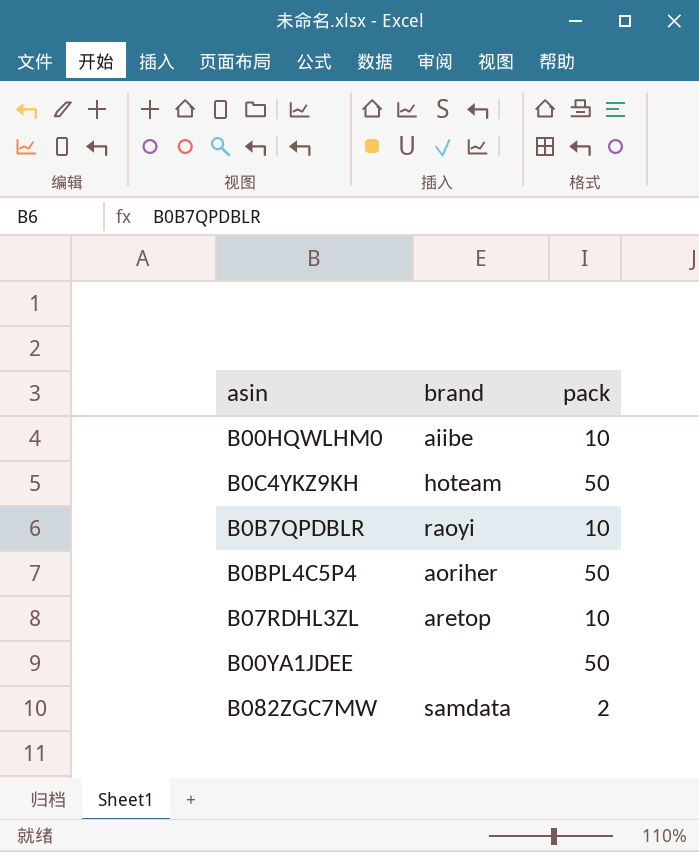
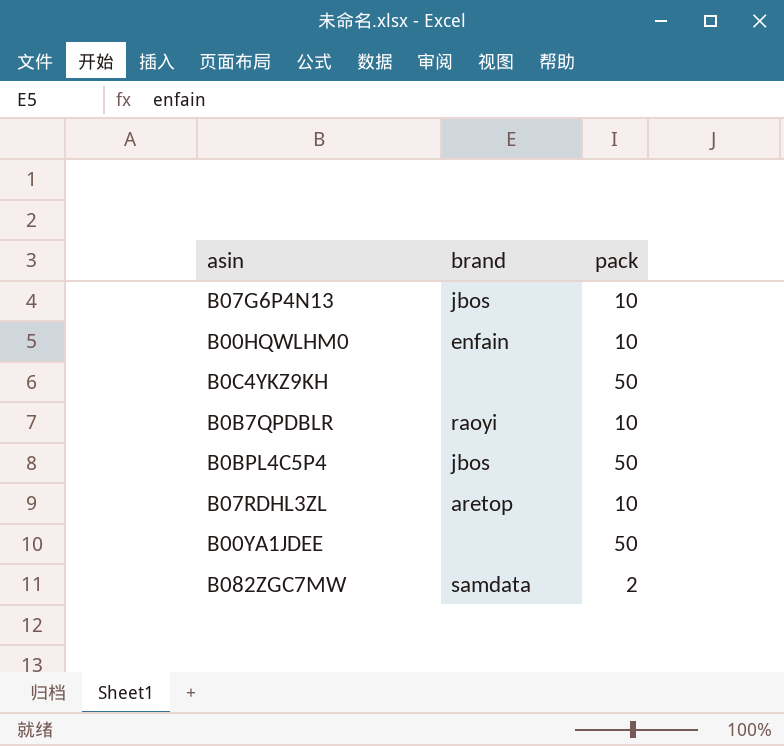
row B07G6P4N13: none -> jbos | 10
B00HQWLHM0 | brand: aiibe -> enfain
B0C4YKZ9KH | brand: hoteam -> none
B0BPL4C5P4 | brand: aoriher -> jbos

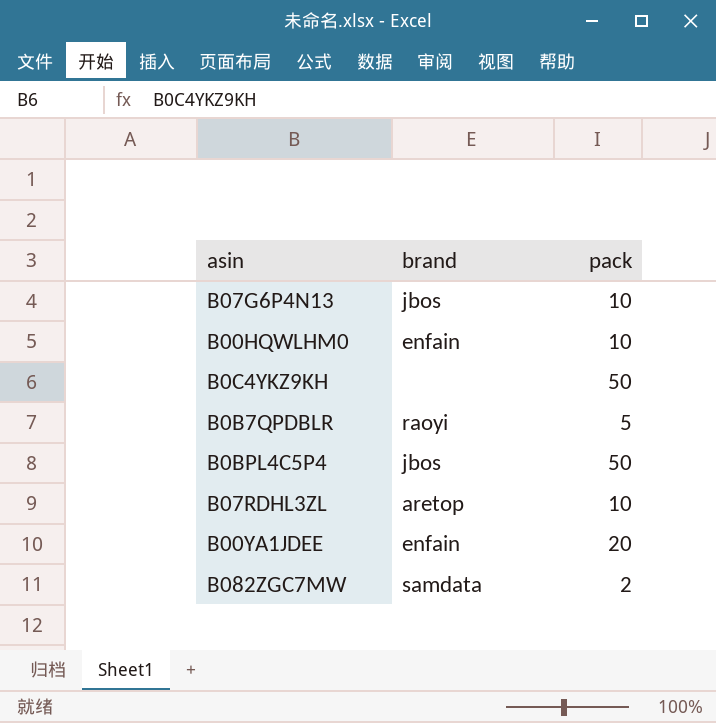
B0B7QPDBLR | pack: 10 -> 5
B00YA1JDEE | brand: none -> enfain
B00YA1JDEE | pack: 50 -> 20

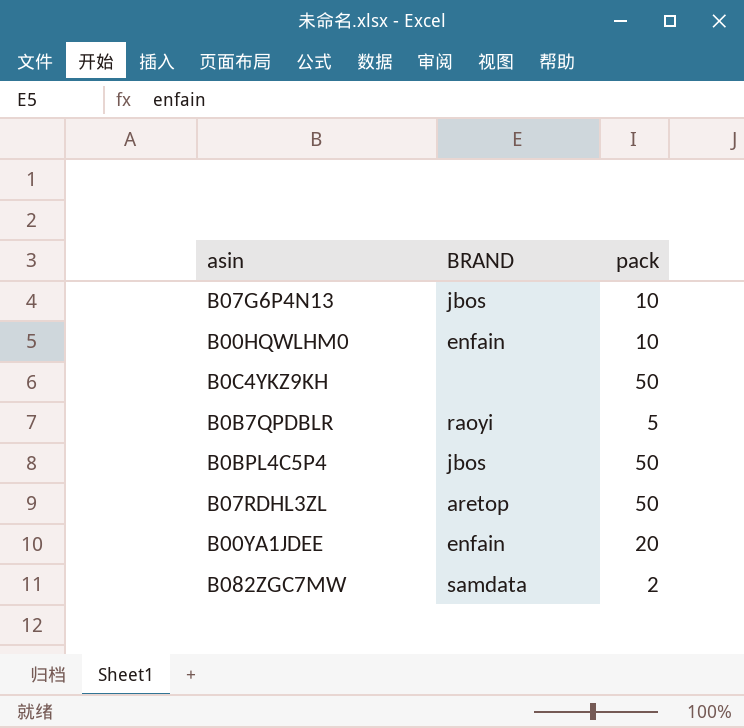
column name: brand -> BRAND
B07RDHL3ZL | pack: 10 -> 50

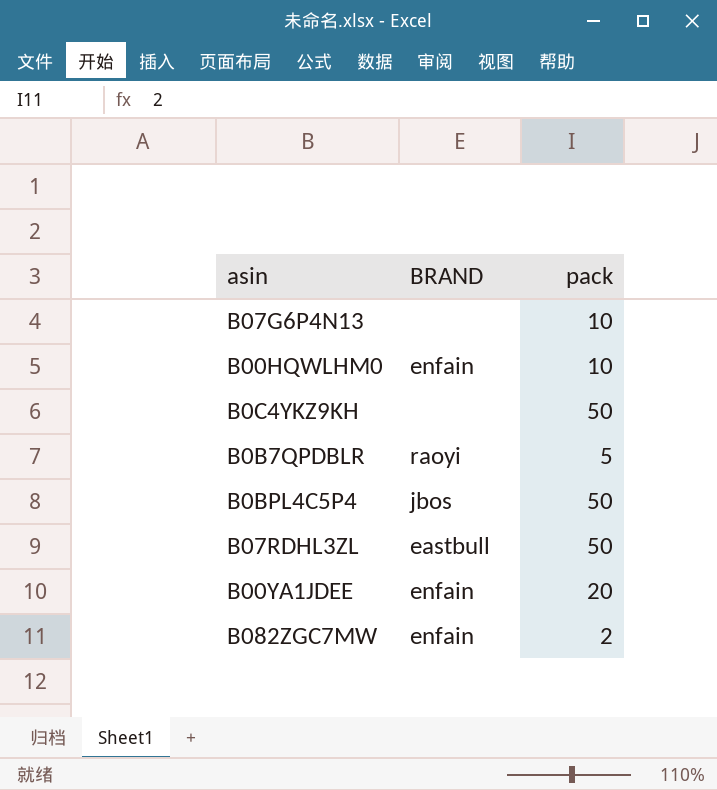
B07G6P4N13 | BRAND: jbos -> none
B07RDHL3ZL | BRAND: aretop -> eastbull
B082ZGC7MW | BRAND: samdata -> enfain

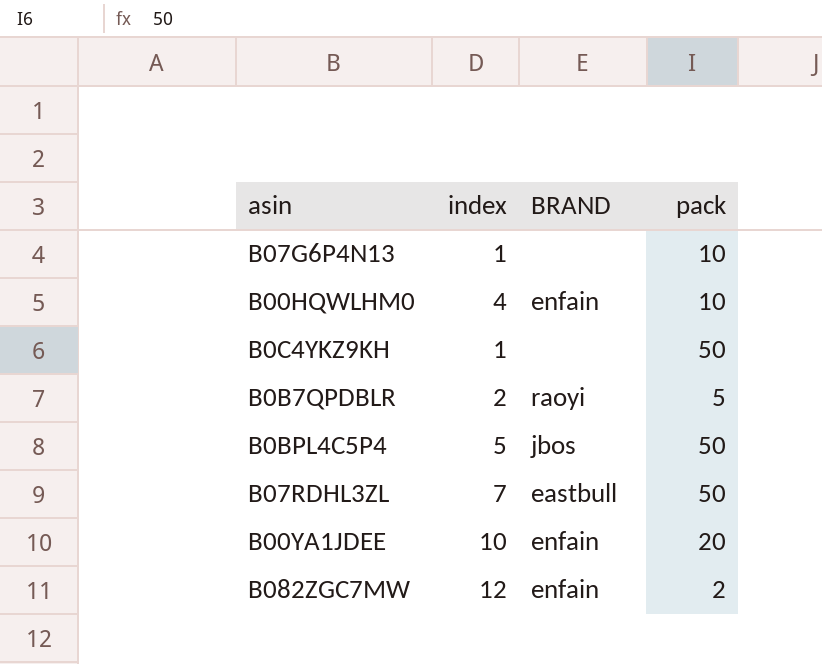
column index | position: none -> 2

